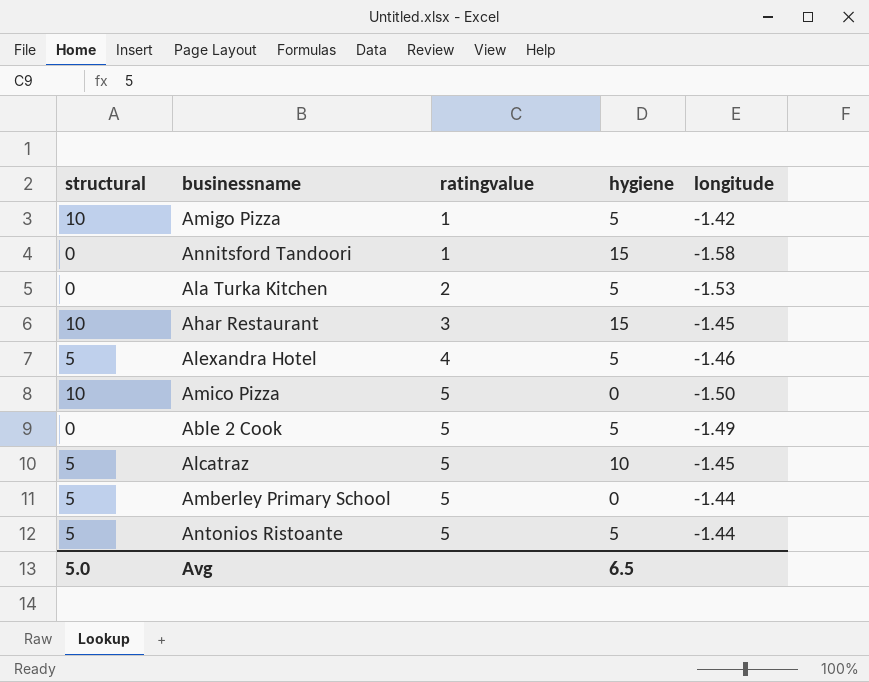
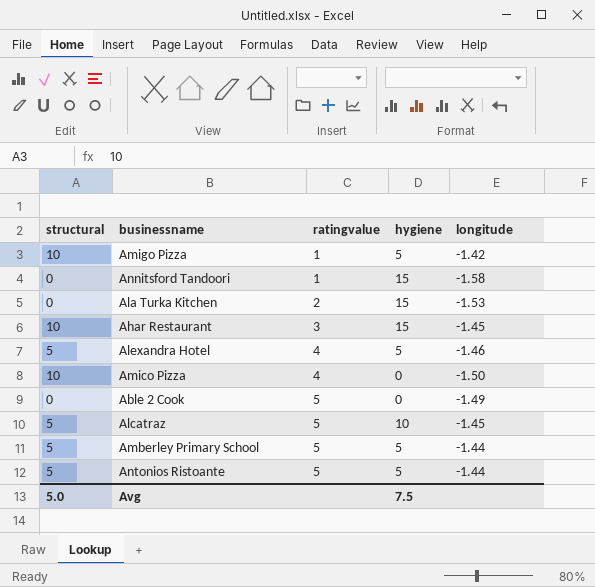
Ala Turka Kitchen | hygiene: 5 -> 15
Amico Pizza | ratingvalue: 5 -> 4
Able 2 Cook | hygiene: 5 -> 0
Amberley Primary School | hygiene: 0 -> 5
Avg | hygiene: 6.5 -> 7.5

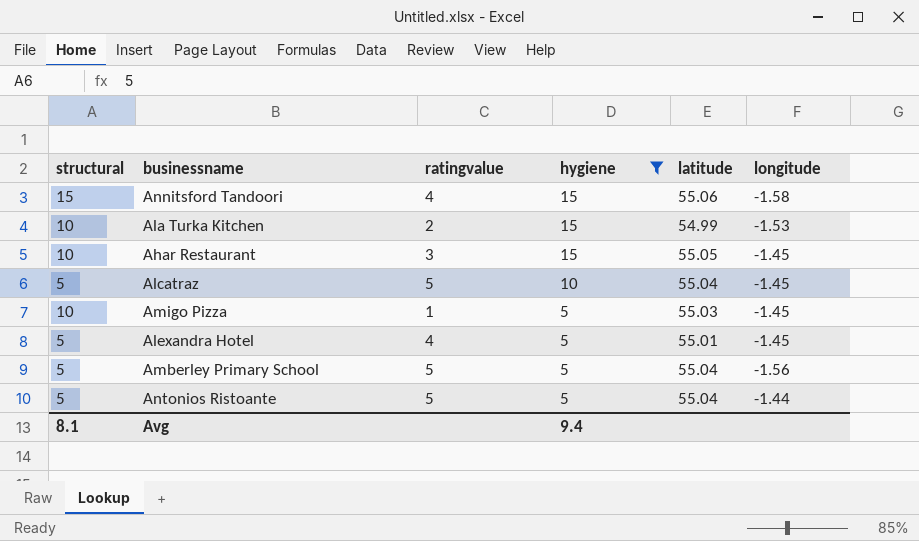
filter: none -> hygiene != 0
row order: ratingvalue ascending -> hygiene descending
column latitude | position: none -> 5
Annitsford Tandoori | structural: 0 -> 15
Annitsford Tandoori | ratingvalue: 1 -> 4
Ala Turka Kitchen | structural: 0 -> 10
Amigo Pizza | longitude: -1.42 -> -1.45
Alexandra Hotel | longitude: -1.46 -> -1.45
Amberley Primary School | longitude: -1.44 -> -1.56
Avg | structural: 5.0 -> 8.1
Avg | hygiene: 7.5 -> 9.4

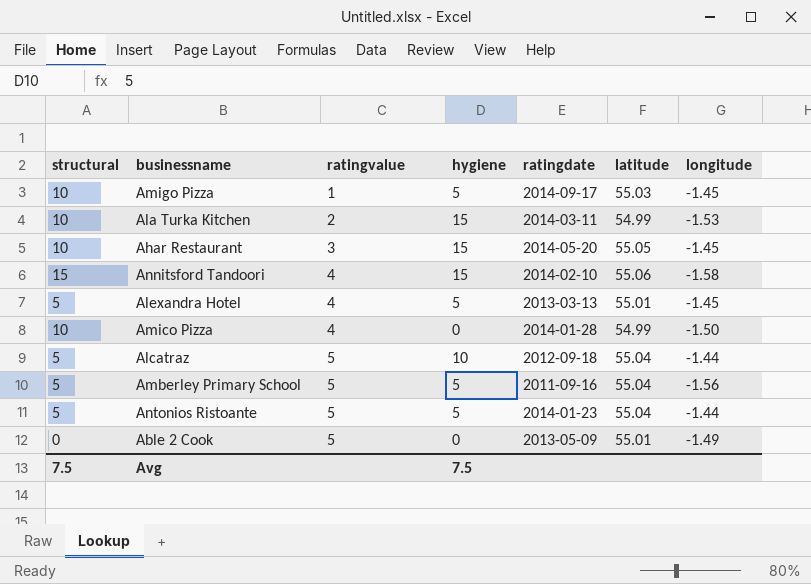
filter: hygiene != 0 -> none
row order: hygiene descending -> ratingvalue ascending
column ratingdate | position: none -> 5
Alcatraz | longitude: -1.45 -> -1.44
Avg | structural: 8.1 -> 7.5
Avg | hygiene: 9.4 -> 7.5

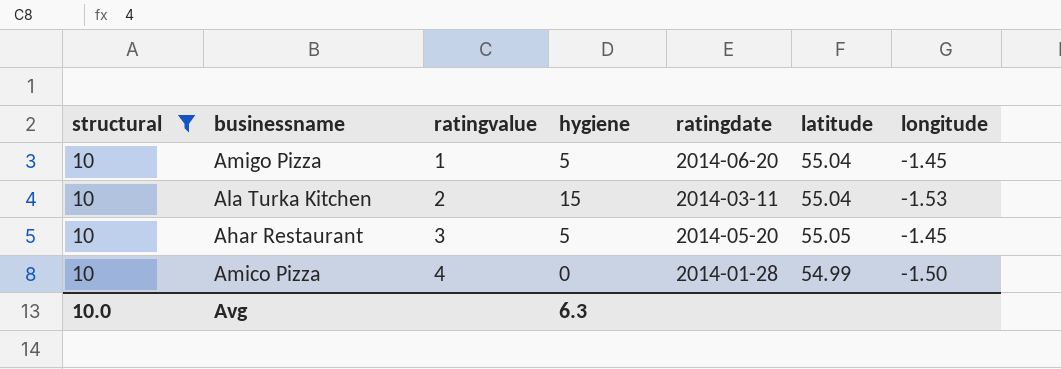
filter: none -> structural = 10
Amigo Pizza | ratingdate: 2014-09-17 -> 2014-06-20
Amigo Pizza | latitude: 55.03 -> 55.04
Ala Turka Kitchen | latitude: 54.99 -> 55.04
Ahar Restaurant | hygiene: 15 -> 5
Avg | structural: 7.5 -> 10.0
Avg | hygiene: 7.5 -> 6.3

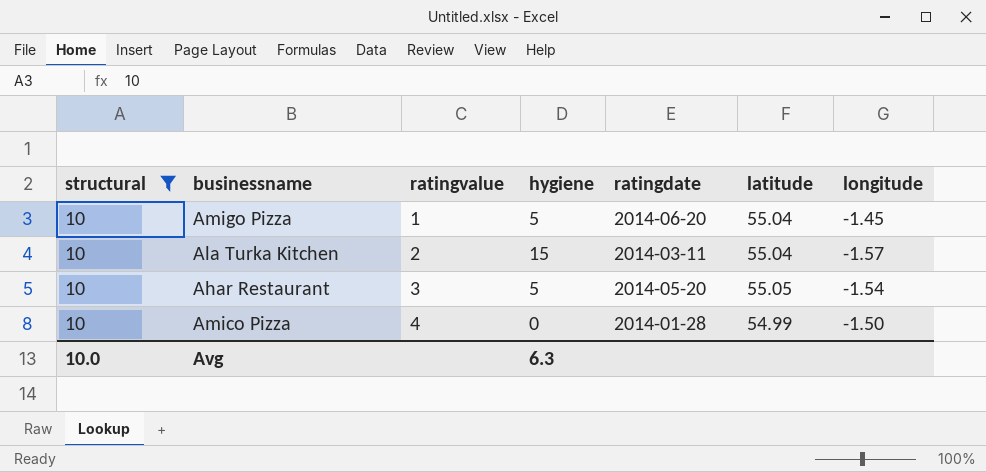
Ala Turka Kitchen | longitude: -1.53 -> -1.57
Ahar Restaurant | longitude: -1.45 -> -1.54

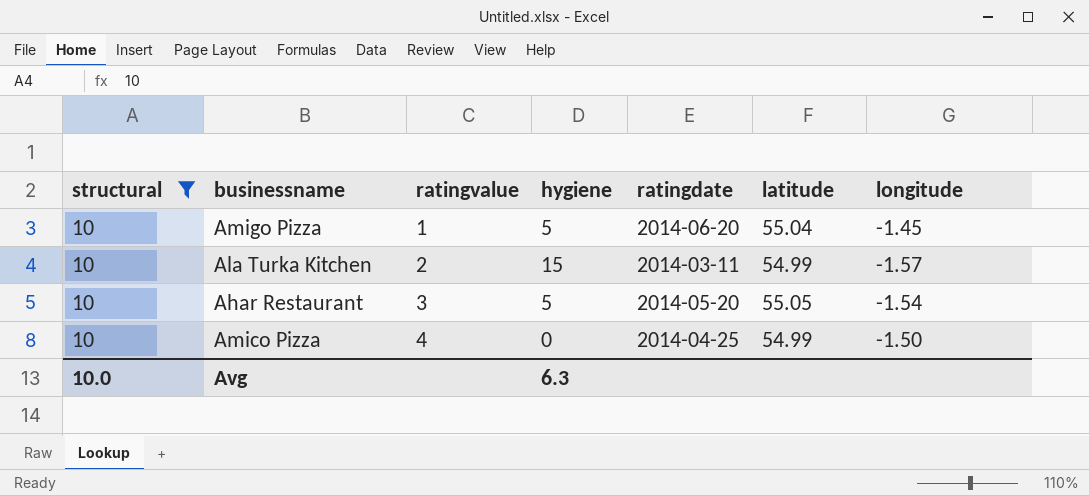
Ala Turka Kitchen | latitude: 55.04 -> 54.99
Amico Pizza | ratingdate: 2014-01-28 -> 2014-04-25

